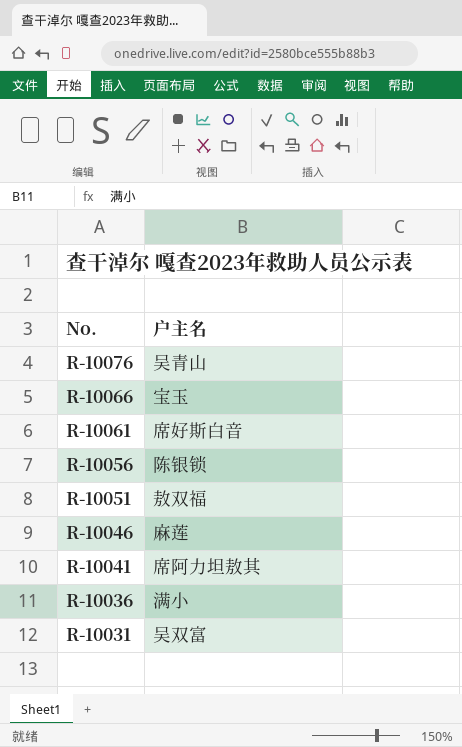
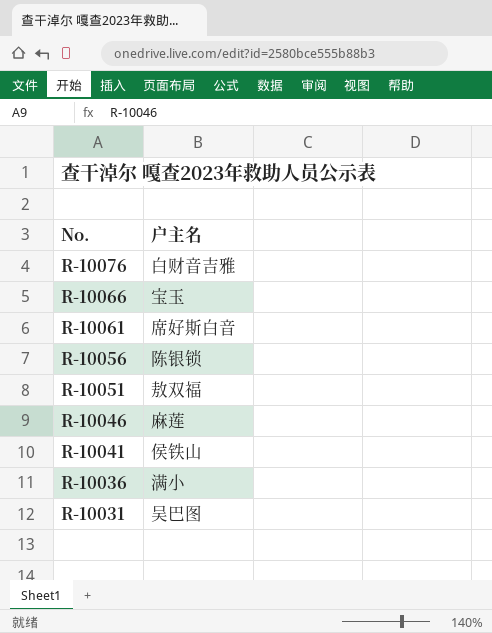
R-10076 | 户主名: 吴青山 -> 白财音吉雅
R-10041 | 户主名: 席阿力坦敖其 -> 侯铁山
R-10031 | 户主名: 吴双富 -> 吴巴图

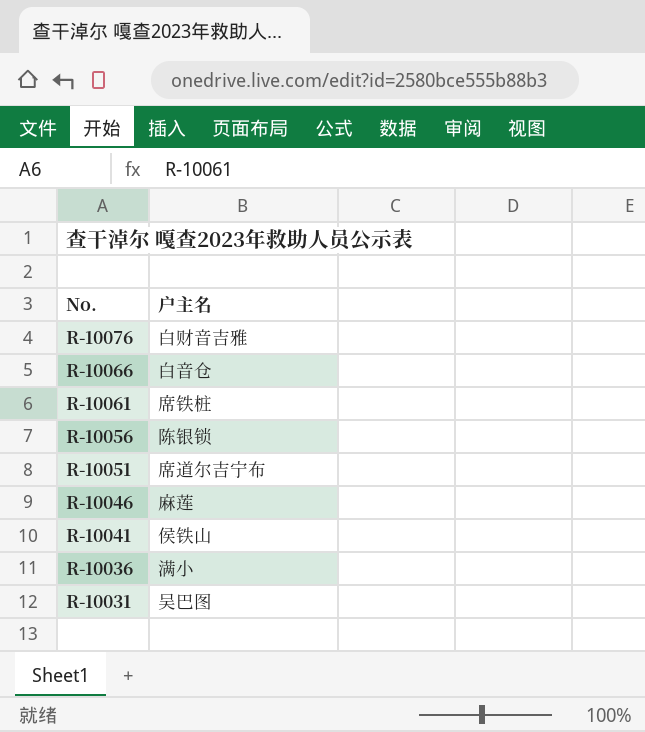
R-10066 | 户主名: 宝玉 -> 白音仓
R-10061 | 户主名: 席好斯白音 -> 席铁桩
R-10051 | 户主名: 敖双福 -> 席道尔吉宁布

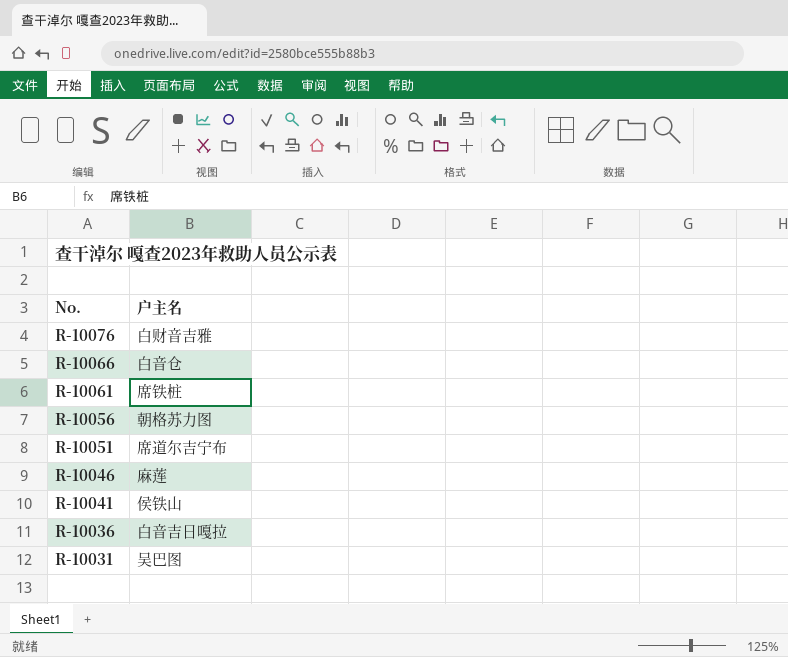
R-10056 | 户主名: 陈银锁 -> 朝格苏力图
R-10036 | 户主名: 满小 -> 白音吉日嘎拉

